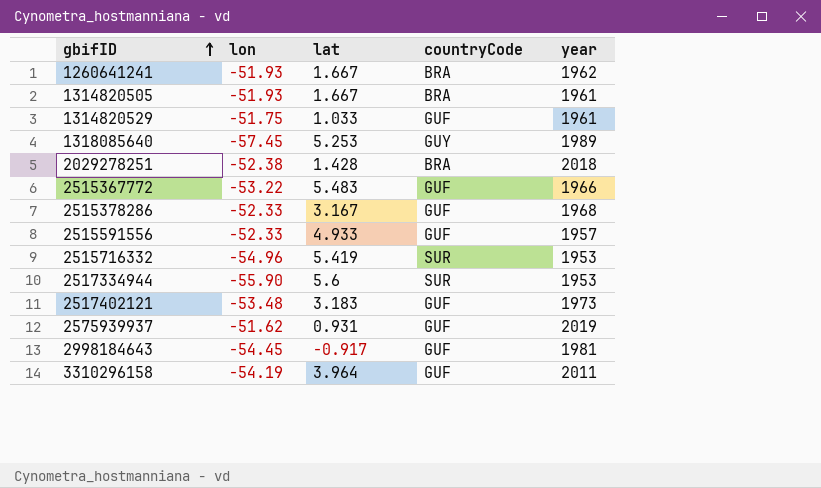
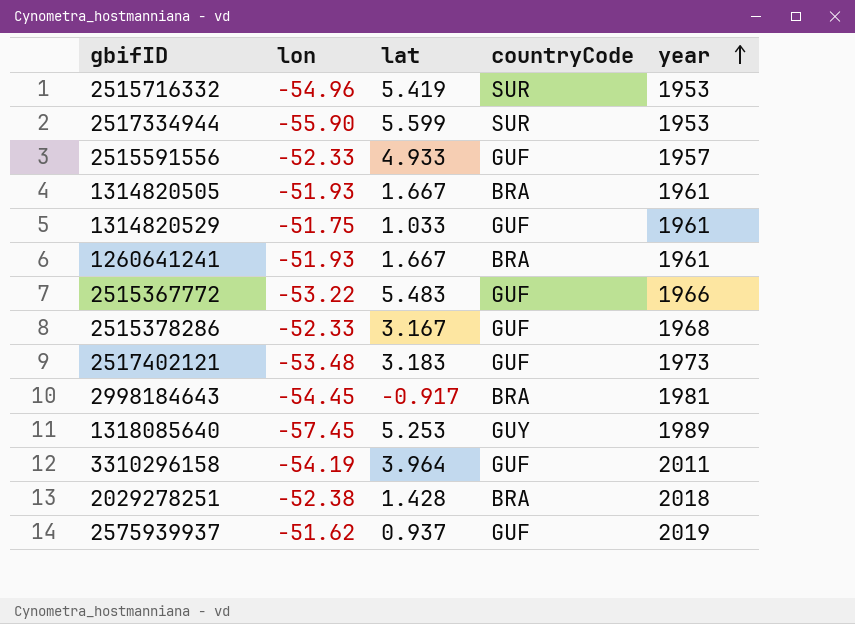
row order: gbifID ascending -> year ascending
2517334944 | lat: 5.6 -> 5.599
1260641241 | year: 1962 -> 1961
2998184643 | countryCode: GUF -> BRA
2575939937 | lat: 0.931 -> 0.937

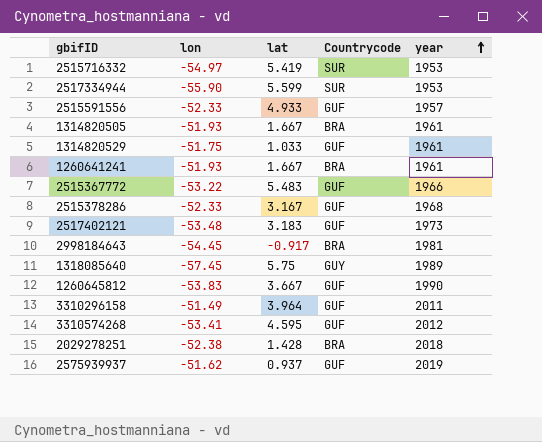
column name: countryCode -> Countrycode
2515716332 | lon: -54.96 -> -54.97
1318085640 | lat: 5.253 -> 5.75
row 1260645812: none -> -53.83 | 3.667 | GUF | 1990
3310296158 | lon: -54.19 -> -51.49
row 3310574268: none -> -53.41 | 4.595 | GUF | 2012

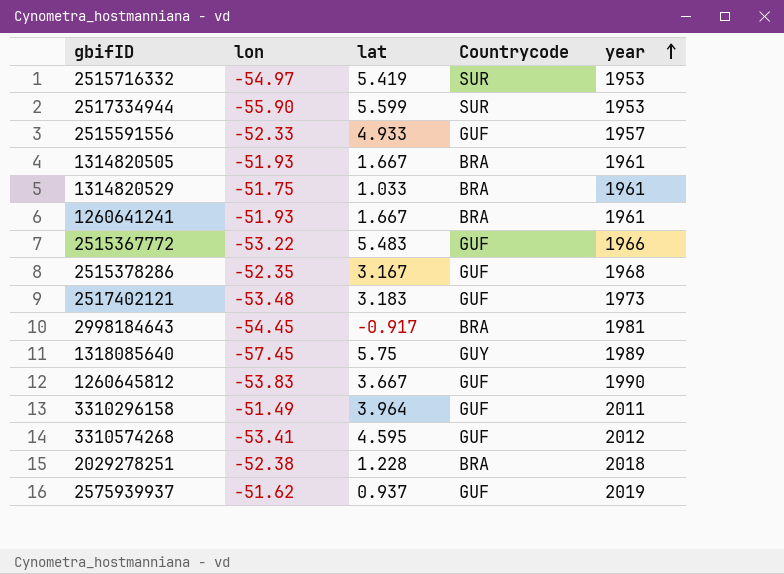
1314820529 | Countrycode: GUF -> BRA
2515378286 | lon: -52.33 -> -52.35
2029278251 | lat: 1.428 -> 1.228

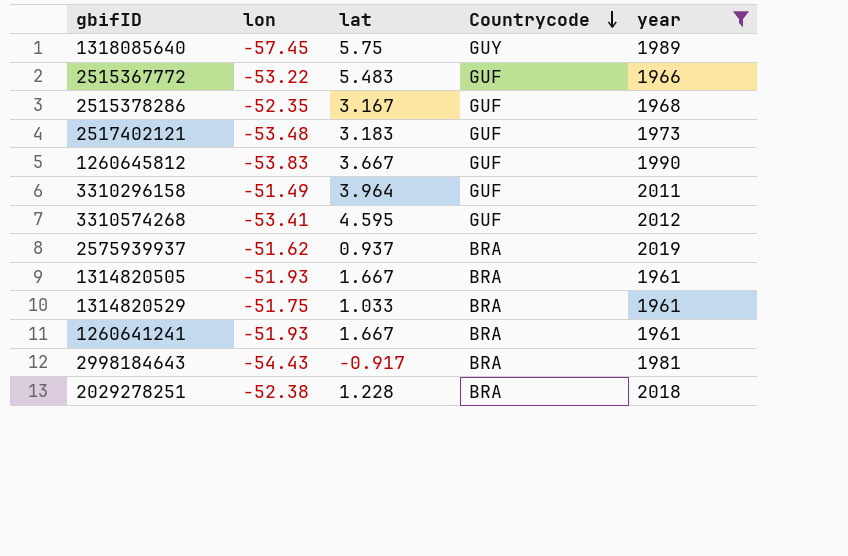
filter: none -> year >= 1961
row order: year ascending -> Countrycode descending
2575939937 | Countrycode: GUF -> BRA
2998184643 | lon: -54.45 -> -54.43

